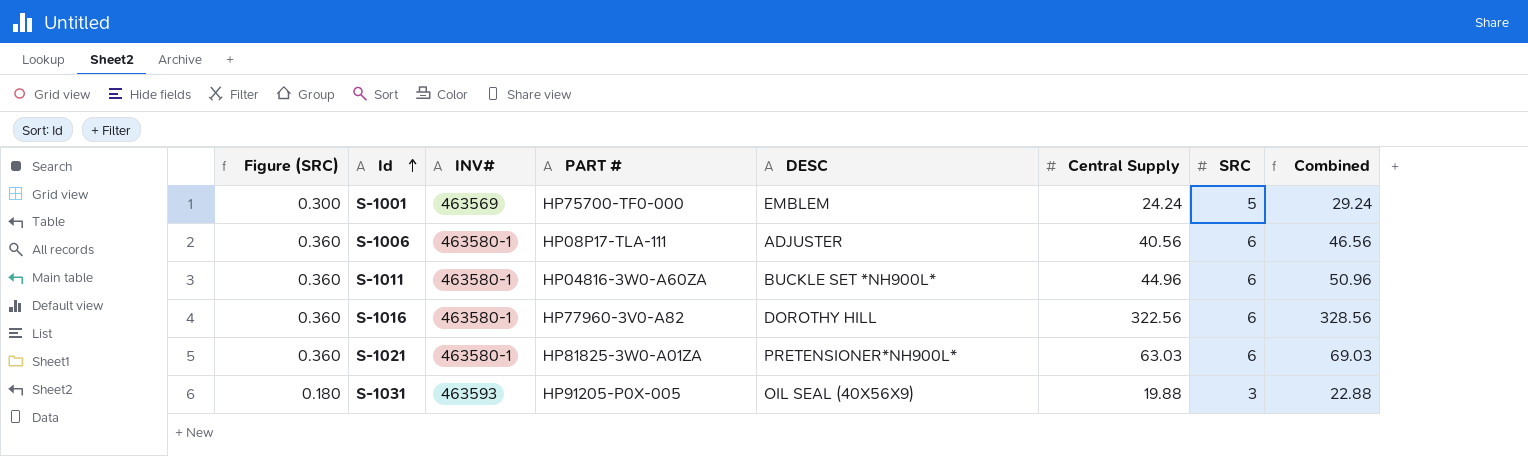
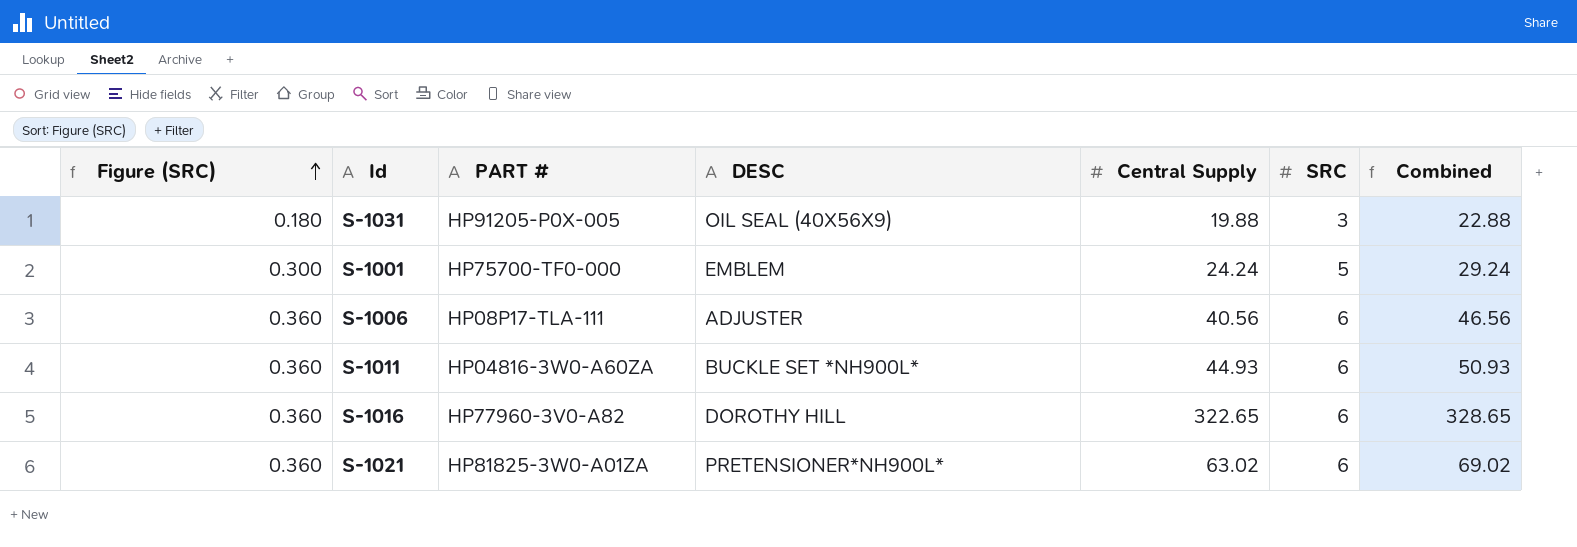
row order: Id ascending -> Figure (SRC) ascending
column INV# | position: 3 -> none
S-1011 | Central Supply: 44.96 -> 44.93
S-1011 | Combined: 50.96 -> 50.93
S-1016 | Central Supply: 322.56 -> 322.65
S-1016 | Combined: 328.56 -> 328.65
S-1021 | Central Supply: 63.03 -> 63.02
S-1021 | Combined: 69.03 -> 69.02

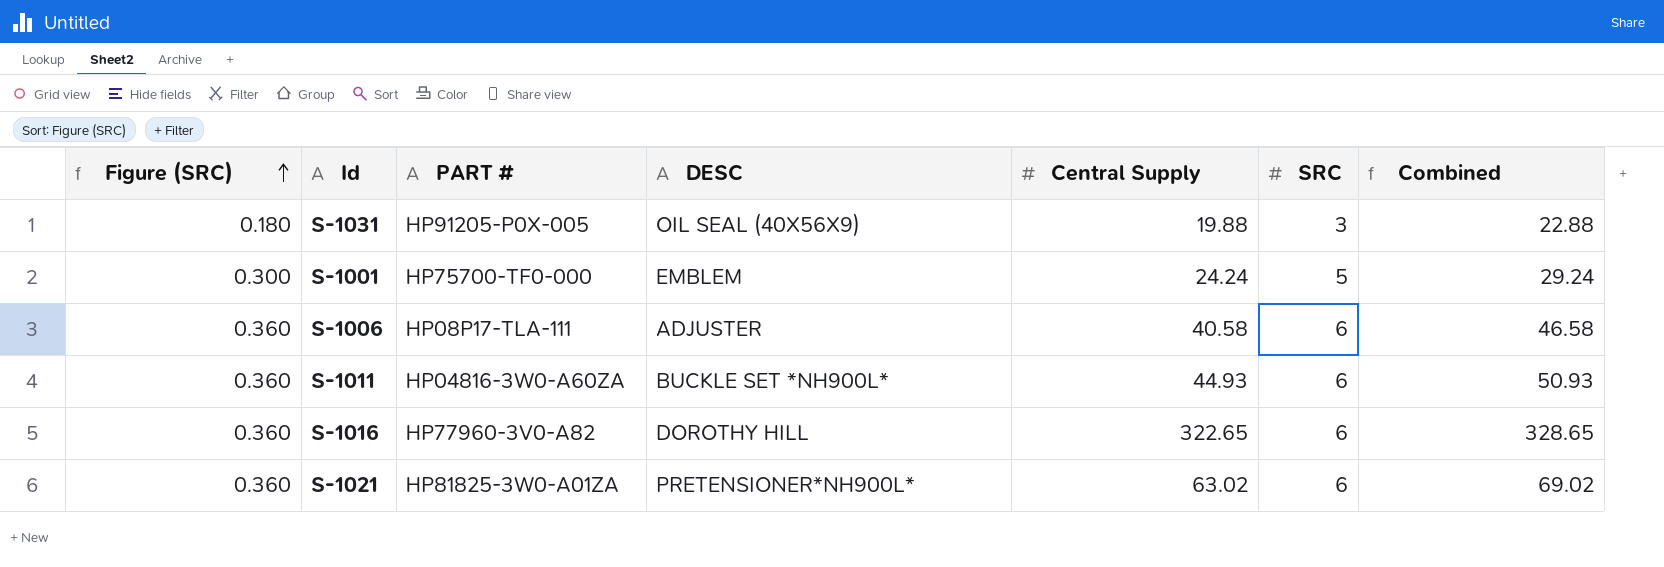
S-1006 | Central Supply: 40.56 -> 40.58
S-1006 | Combined: 46.56 -> 46.58

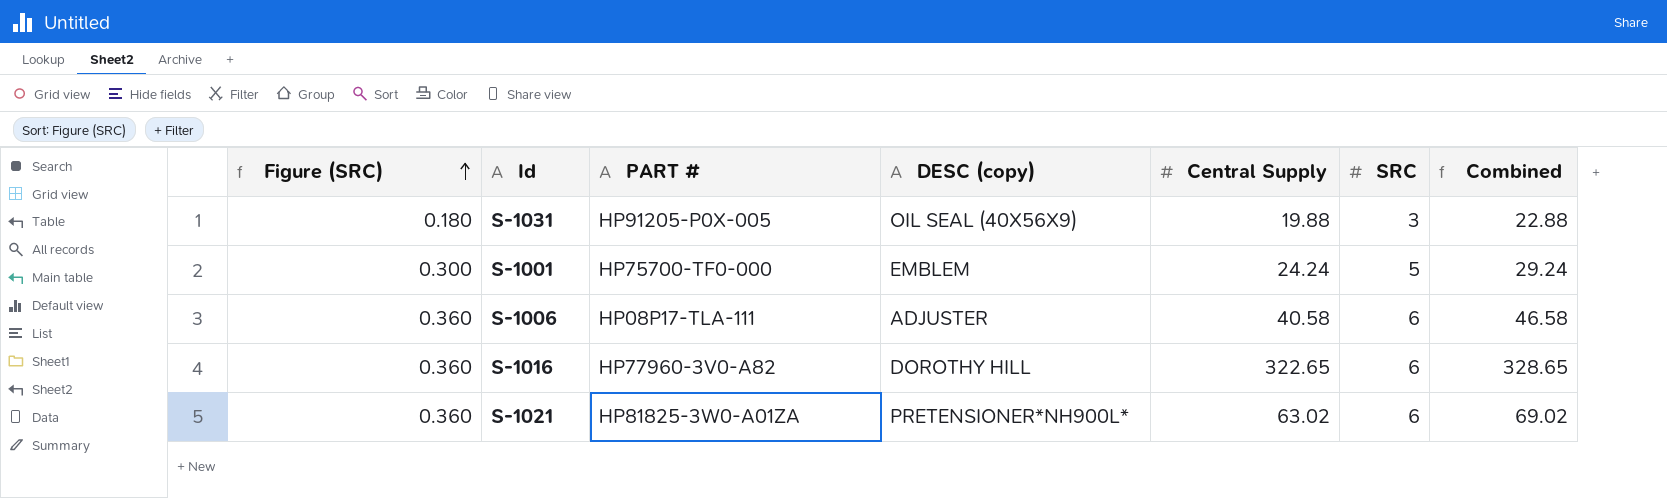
column name: DESC -> DESC (copy)
row S-1011: 0.360 | HP04816-3W0-A60ZA | BUCKLE SET *NH900L* | 44.93 | 6 | 50.93 -> none

